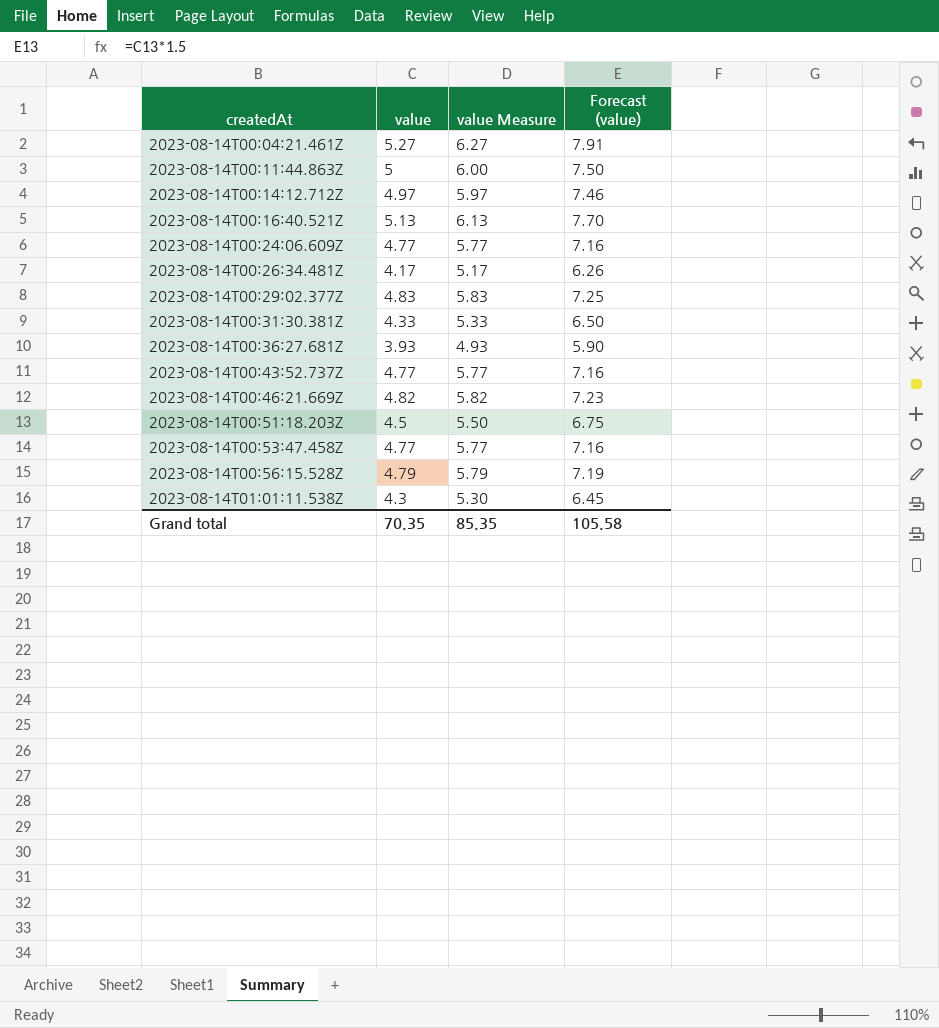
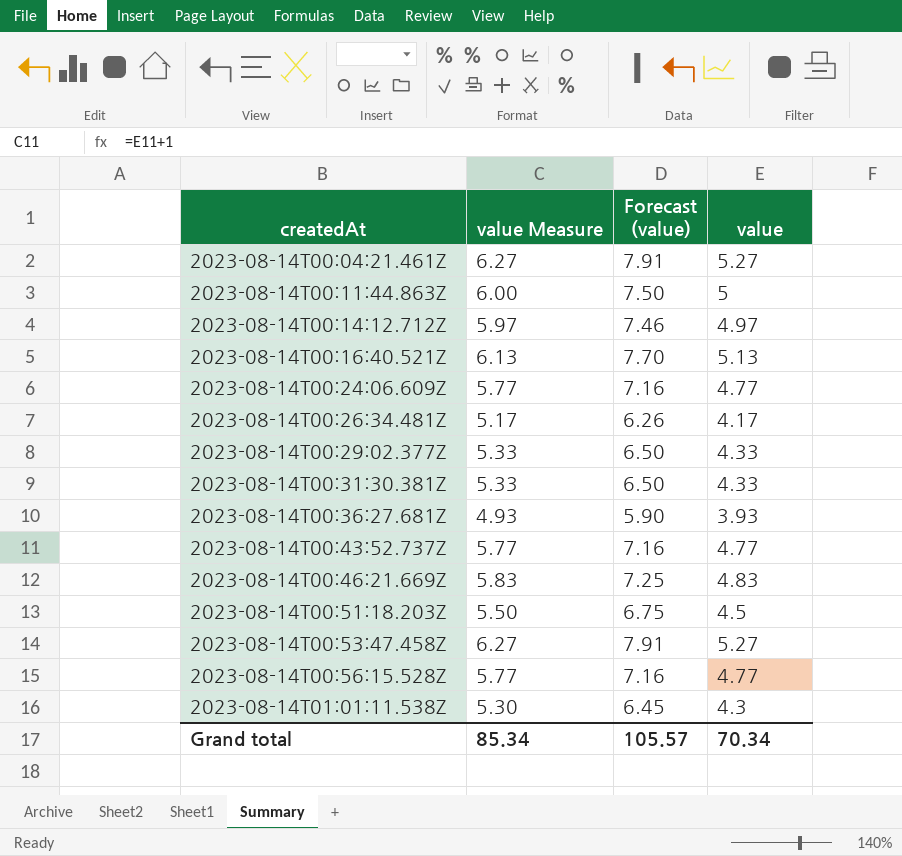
column value | position: 2 -> 4
2023-08-14T00:29:02.377Z | value Measure: 5.83 -> 5.33
2023-08-14T00:29:02.377Z | Forecast (value): 7.25 -> 6.50
2023-08-14T00:29:02.377Z | value: 4.83 -> 4.33
2023-08-14T00:46:21.669Z | value Measure: 5.82 -> 5.83
2023-08-14T00:46:21.669Z | Forecast (value): 7.23 -> 7.25
2023-08-14T00:46:21.669Z | value: 4.82 -> 4.83
2023-08-14T00:53:47.458Z | value Measure: 5.77 -> 6.27
2023-08-14T00:53:47.458Z | Forecast (value): 7.16 -> 7.91
2023-08-14T00:53:47.458Z | value: 4.77 -> 5.27
2023-08-14T00:56:15.528Z | value Measure: 5.79 -> 5.77
2023-08-14T00:56:15.528Z | Forecast (value): 7.19 -> 7.16
2023-08-14T00:56:15.528Z | value: 4.79 -> 4.77
Grand total | value Measure: 85.35 -> 85.34
Grand total | Forecast (value): 105.58 -> 105.57
Grand total | value: 70.35 -> 70.34

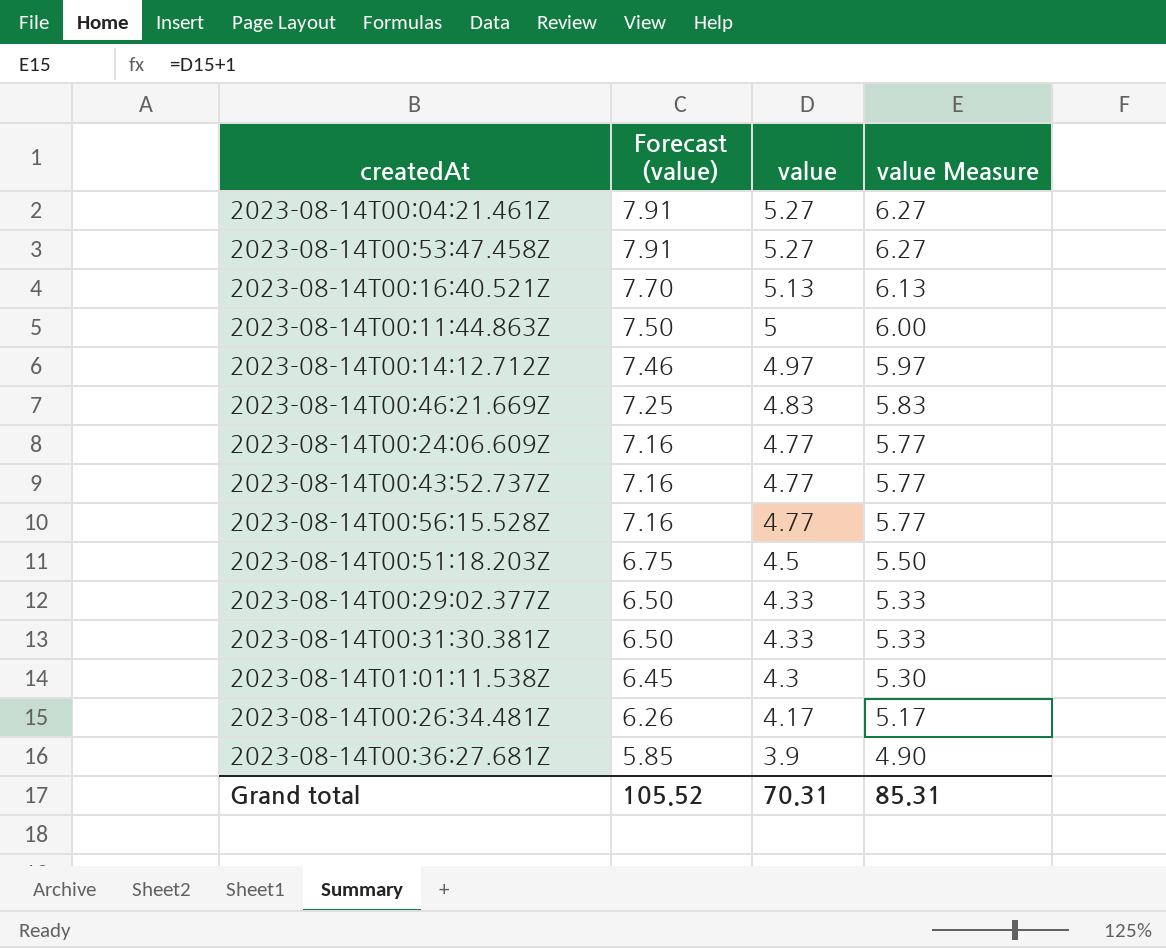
row order: createdAt ascending -> Forecast (value) descending
column value Measure | position: 2 -> 4
2023-08-14T00:36:27.681Z | Forecast (value): 5.90 -> 5.85
2023-08-14T00:36:27.681Z | value: 3.93 -> 3.9
2023-08-14T00:36:27.681Z | value Measure: 4.93 -> 4.90
Grand total | Forecast (value): 105.57 -> 105.52
Grand total | value: 70.34 -> 70.31
Grand total | value Measure: 85.34 -> 85.31

